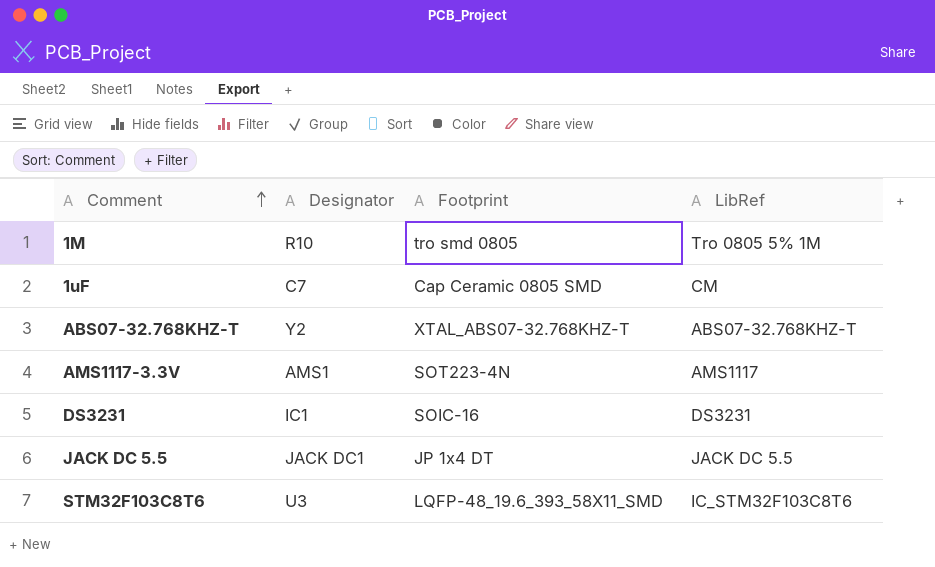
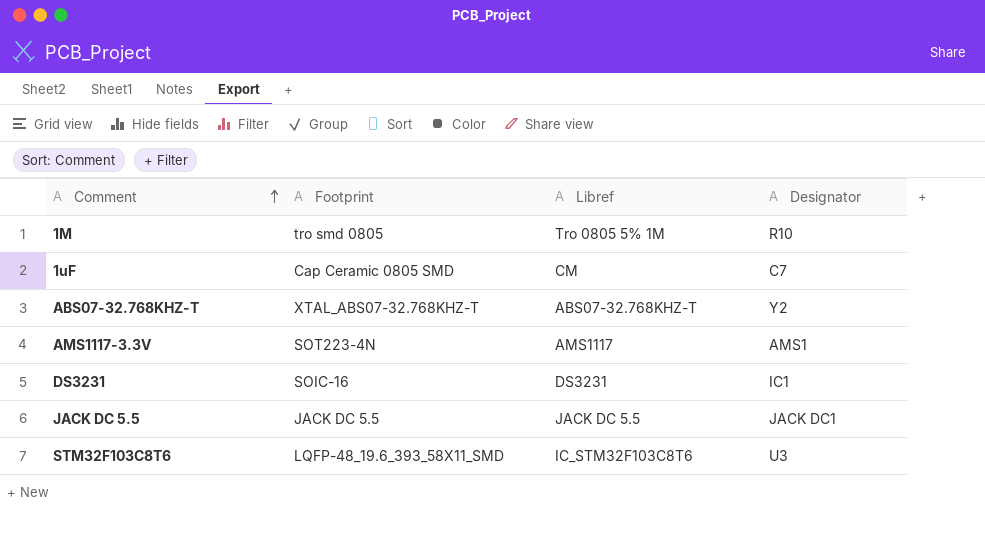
column name: LibRef -> Libref
column Designator | position: 2 -> 4
JACK DC 5.5 | Footprint: JP 1x4 DT -> JACK DC 5.5

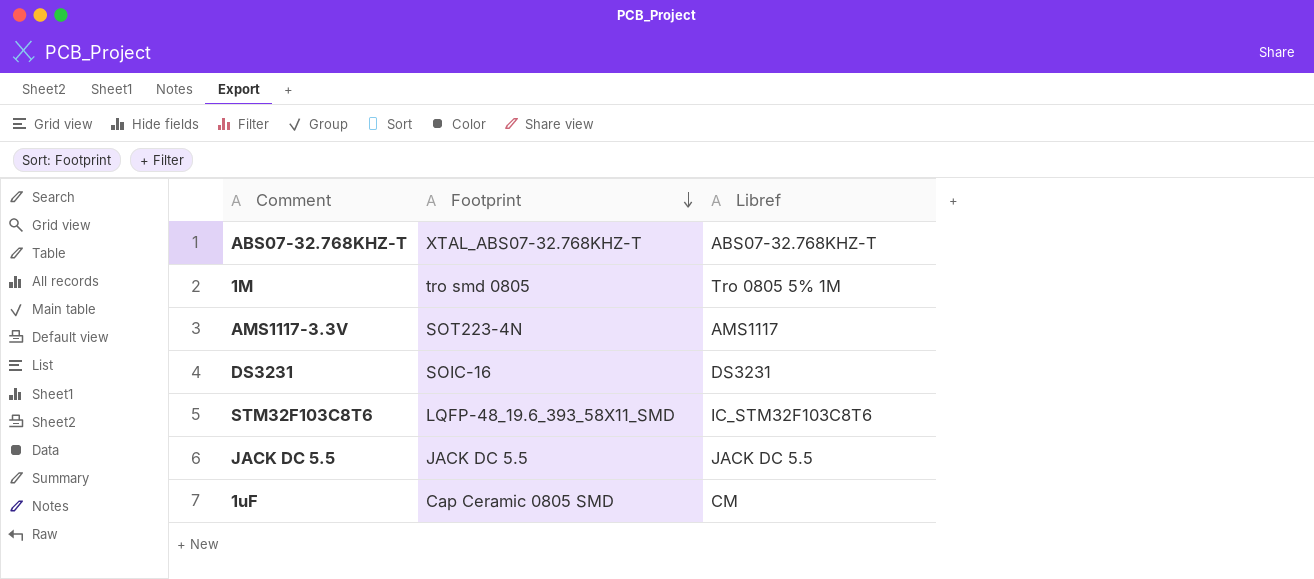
row order: Comment ascending -> Footprint descending
column Designator | position: 4 -> none

